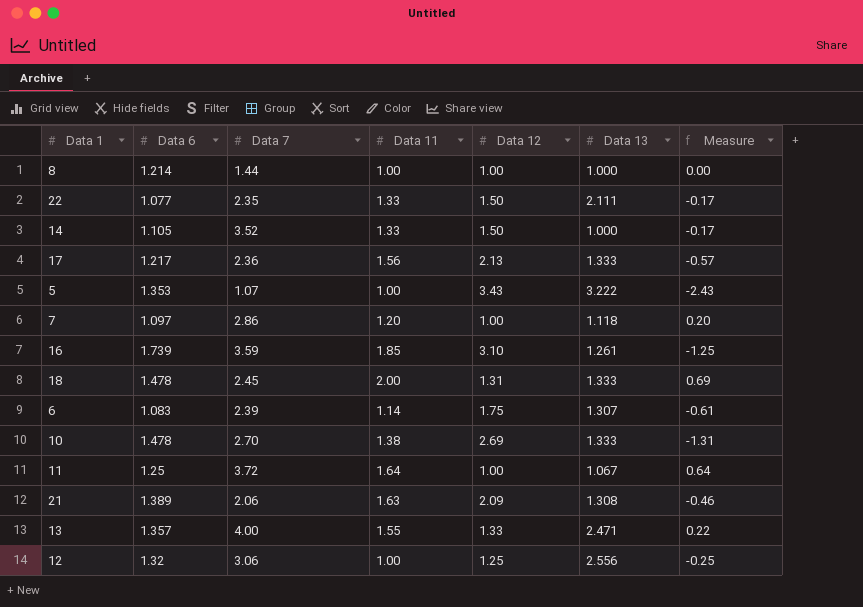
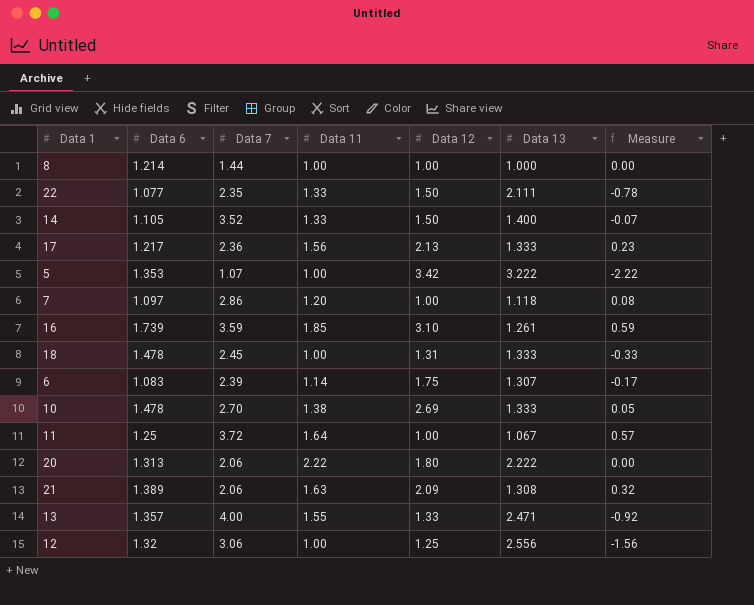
column Measure | formula: [Data 11] - [Data 12] -> [Data 11] - [Data 13]
14 | Data 13: 1.000 -> 1.400
5 | Data 12: 3.43 -> 3.42
18 | Data 11: 2.00 -> 1.00
row 20: none -> 1.313 | 2.06 | 2.22 | 1.80 | 2.222 | 0.00

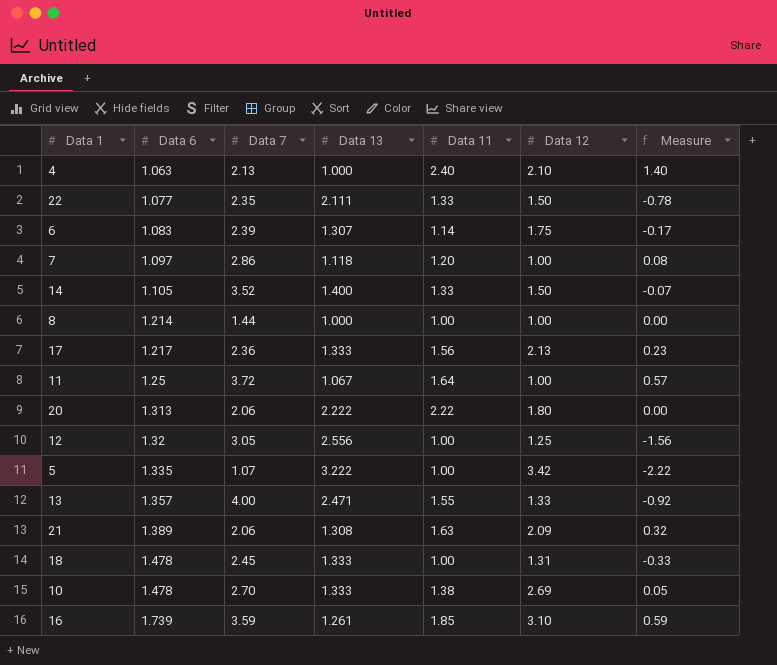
row order: none -> Data 6 ascending
column Data 13 | position: 6 -> 4
row 4: none -> 1.063 | 2.13 | 1.000 | 2.40 | 2.10 | 1.40
12 | Data 7: 3.06 -> 3.05
5 | Data 6: 1.353 -> 1.335

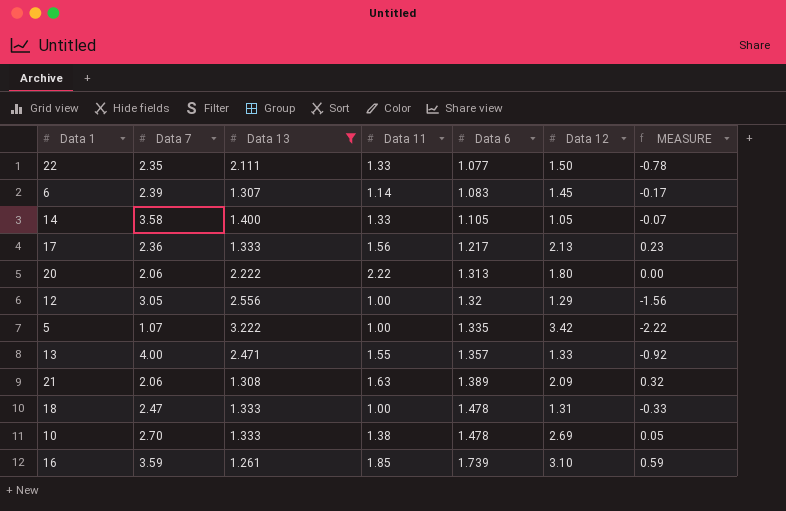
filter: none -> Data 13 >= 1.261
column Data 6 | position: 2 -> 5
column name: Measure -> MEASURE
6 | Data 12: 1.75 -> 1.45
14 | Data 7: 3.52 -> 3.58
14 | Data 12: 1.50 -> 1.05
12 | Data 12: 1.25 -> 1.29
18 | Data 7: 2.45 -> 2.47

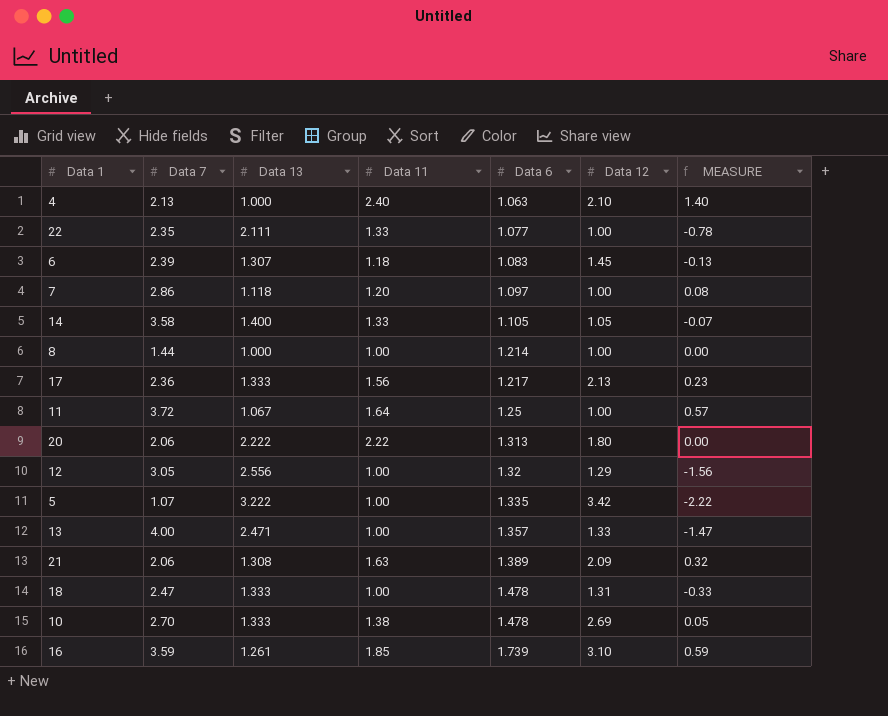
filter: Data 13 >= 1.261 -> none
22 | Data 12: 1.50 -> 1.00
6 | Data 11: 1.14 -> 1.18
6 | MEASURE: -0.17 -> -0.13
13 | Data 11: 1.55 -> 1.00
13 | MEASURE: -0.92 -> -1.47

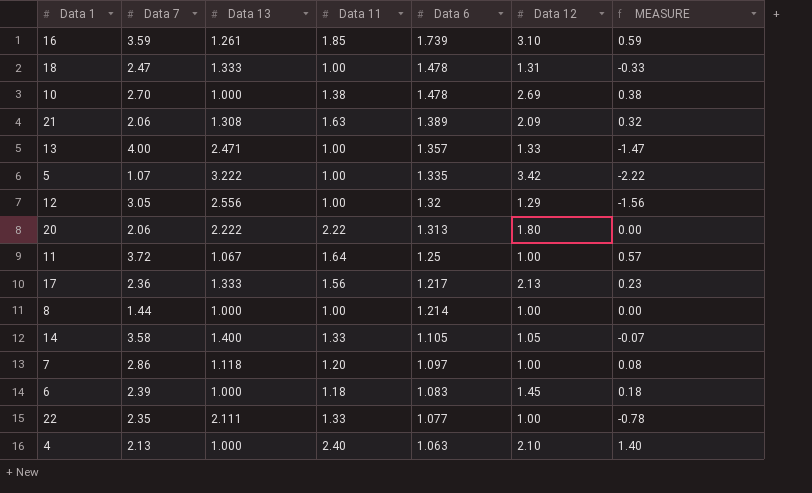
row order: Data 6 ascending -> Data 6 descending
10 | Data 13: 1.333 -> 1.000
10 | MEASURE: 0.05 -> 0.38
6 | Data 13: 1.307 -> 1.000
6 | MEASURE: -0.13 -> 0.18

